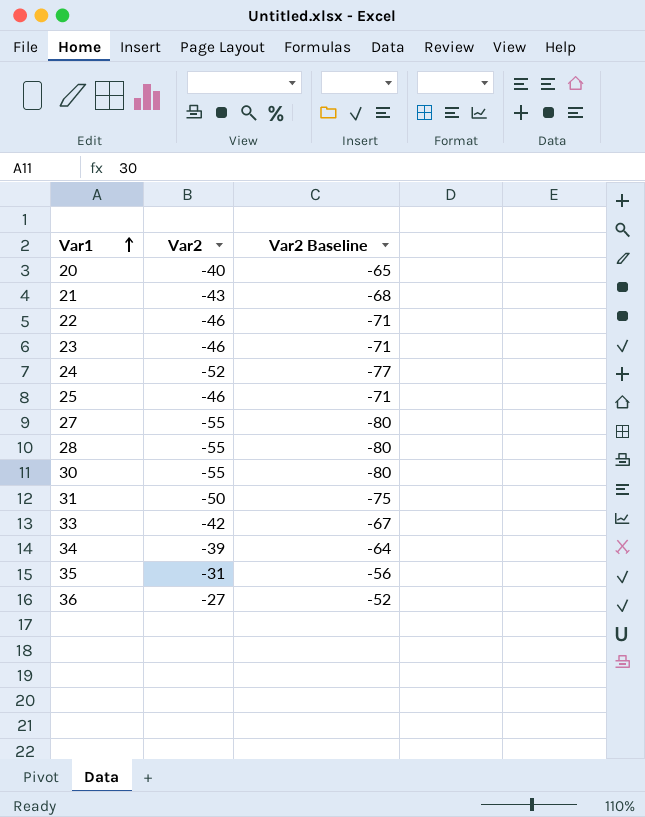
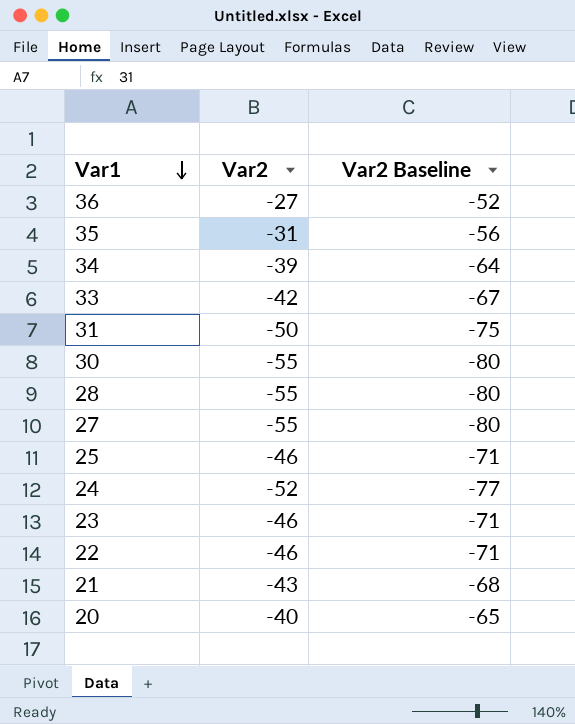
row order: Var1 ascending -> Var1 descending

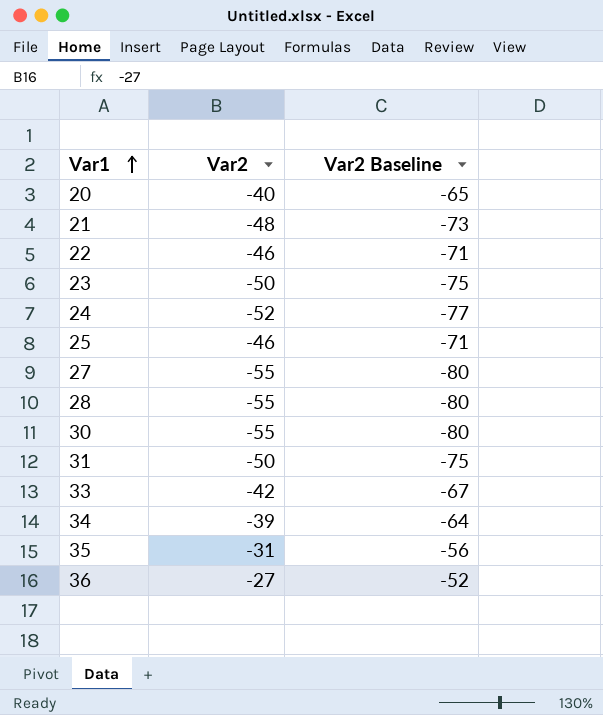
row order: Var1 descending -> Var1 ascending
21 | Var2: -43 -> -48
21 | Var2 Baseline: -68 -> -73
23 | Var2: -46 -> -50
23 | Var2 Baseline: -71 -> -75

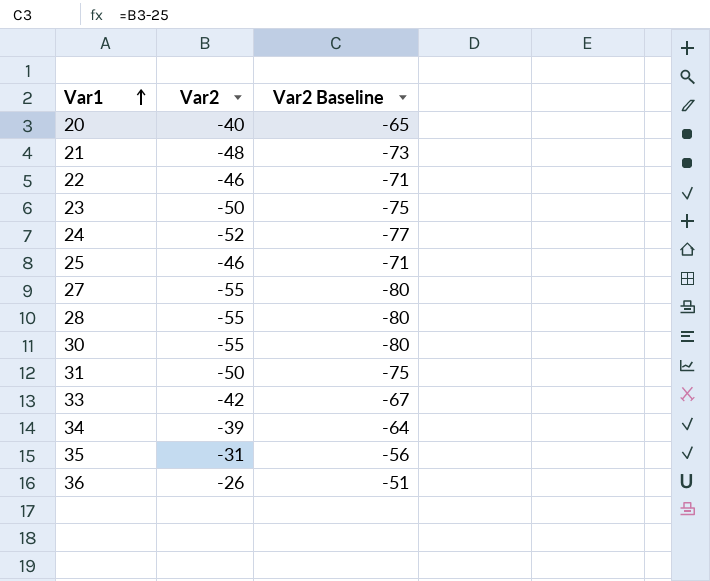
36 | Var2: -27 -> -26
36 | Var2 Baseline: -52 -> -51

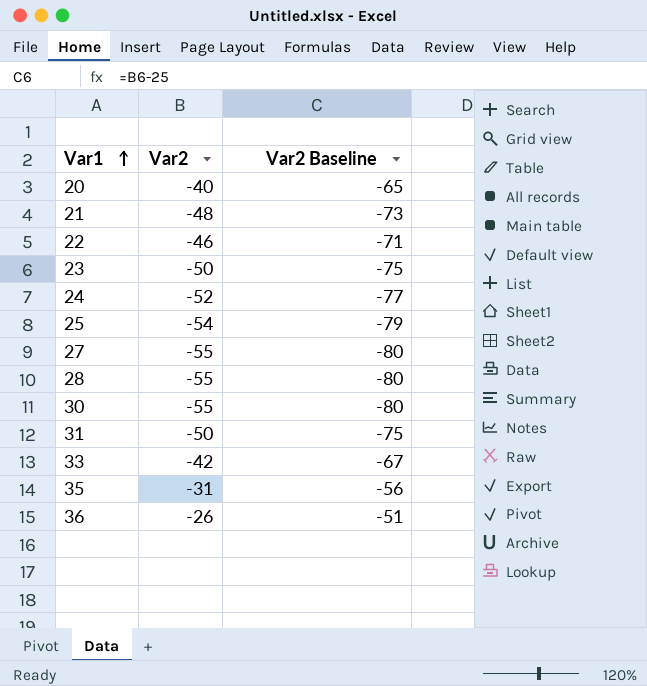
row 34: -39 | -64 -> none
25 | Var2: -46 -> -54
25 | Var2 Baseline: -71 -> -79

